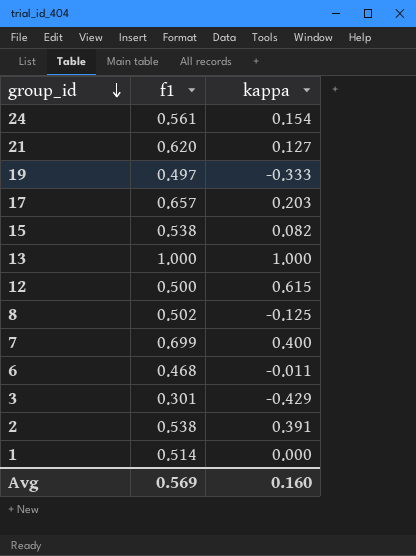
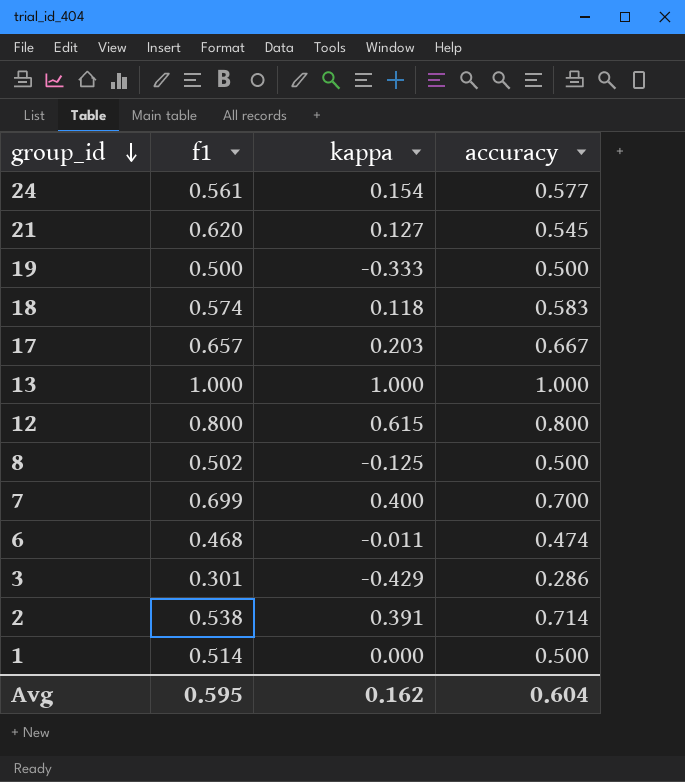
column accuracy | position: none -> 4
row 15: 0.538 | 0.082 -> none
19 | f1: 0.497 -> 0.500
row 18: none -> 0.574 | 0.118 | 0.583
12 | f1: 0.500 -> 0.800
Avg | f1: 0.569 -> 0.595
Avg | kappa: 0.160 -> 0.162

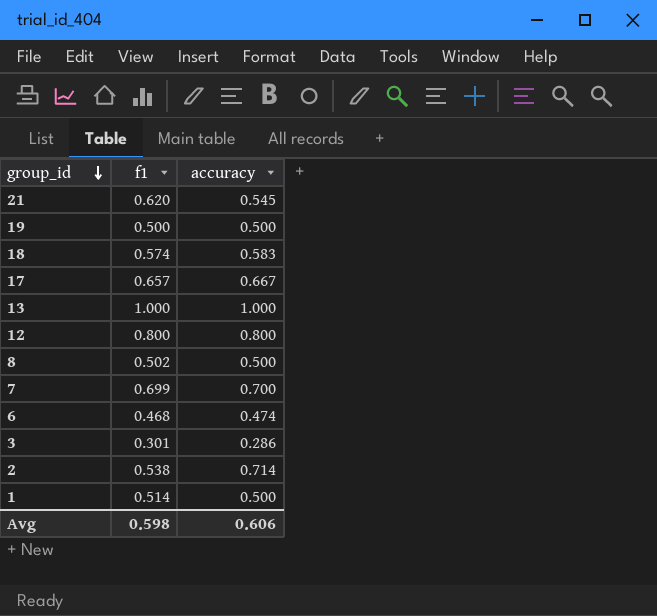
column kappa | position: 3 -> none
row 24: 0.561 | 0.154 | 0.577 -> none
Avg | f1: 0.595 -> 0.598
Avg | accuracy: 0.604 -> 0.606

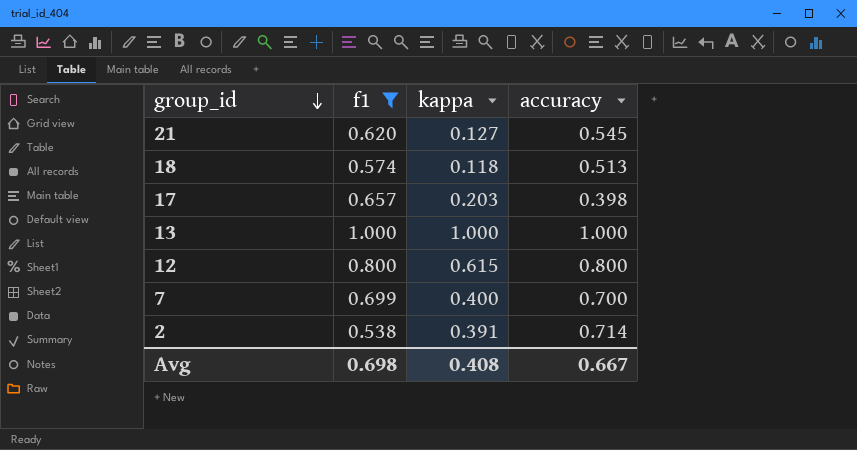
filter: none -> f1 >= 0.538
column kappa | position: none -> 3
18 | accuracy: 0.583 -> 0.513
17 | accuracy: 0.667 -> 0.398
Avg | f1: 0.598 -> 0.698
Avg | accuracy: 0.606 -> 0.667

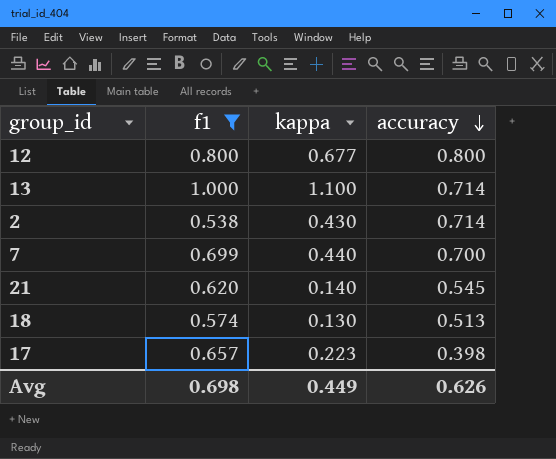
row order: group_id descending -> accuracy descending
12 | kappa: 0.615 -> 0.677
13 | kappa: 1.000 -> 1.100
13 | accuracy: 1.000 -> 0.714
2 | kappa: 0.391 -> 0.430
7 | kappa: 0.400 -> 0.440
21 | kappa: 0.127 -> 0.140
18 | kappa: 0.118 -> 0.130
17 | kappa: 0.203 -> 0.223
Avg | kappa: 0.408 -> 0.449
Avg | accuracy: 0.667 -> 0.626

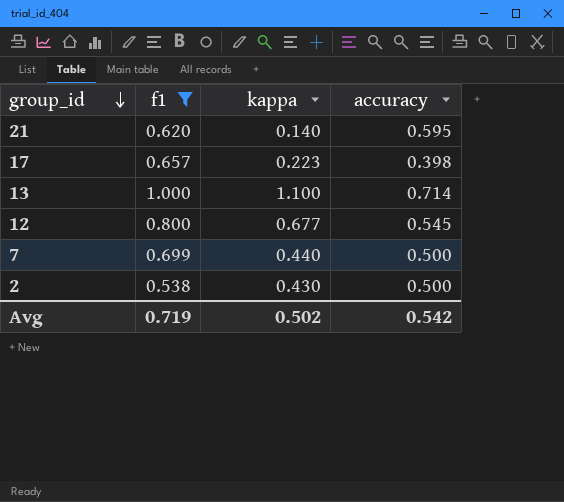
row order: accuracy descending -> group_id descending
row 18: 0.574 | 0.130 | 0.513 -> none
21 | accuracy: 0.545 -> 0.595
12 | accuracy: 0.800 -> 0.545
7 | accuracy: 0.700 -> 0.500
2 | accuracy: 0.714 -> 0.500
Avg | f1: 0.698 -> 0.719
Avg | kappa: 0.449 -> 0.502
Avg | accuracy: 0.626 -> 0.542

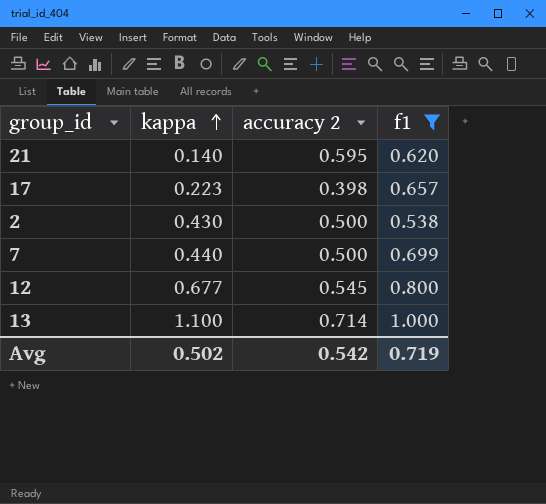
row order: group_id descending -> kappa ascending
column name: accuracy -> accuracy 2
column f1 | position: 2 -> 4

